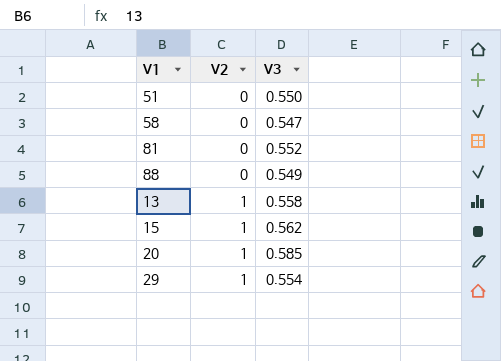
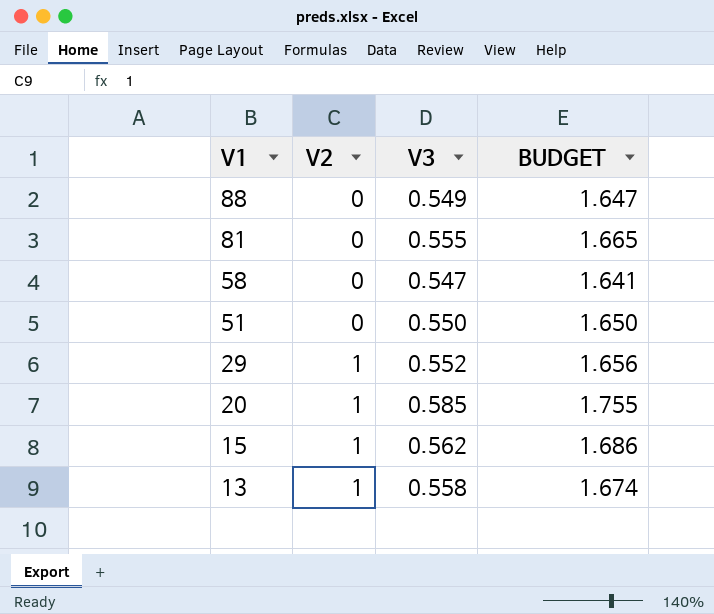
row order: V2 ascending -> V1 descending
column BUDGET | formula: none -> [V3] * 3
81 | V3: 0.552 -> 0.555
29 | V3: 0.554 -> 0.552

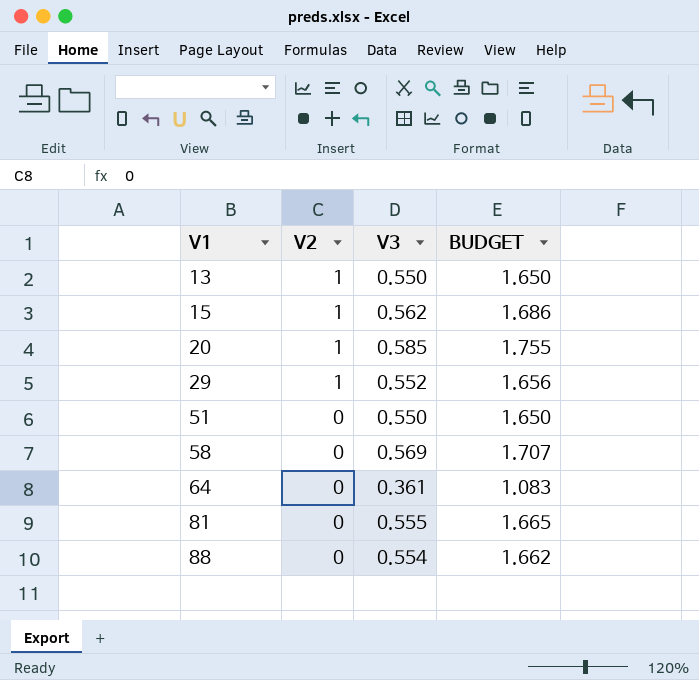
row order: V1 descending -> V1 ascending
13 | V3: 0.558 -> 0.550
13 | BUDGET: 1.674 -> 1.650
58 | V3: 0.547 -> 0.569
58 | BUDGET: 1.641 -> 1.707
row 64: none -> 0 | 0.361 | 1.083
88 | V3: 0.549 -> 0.554
88 | BUDGET: 1.647 -> 1.662

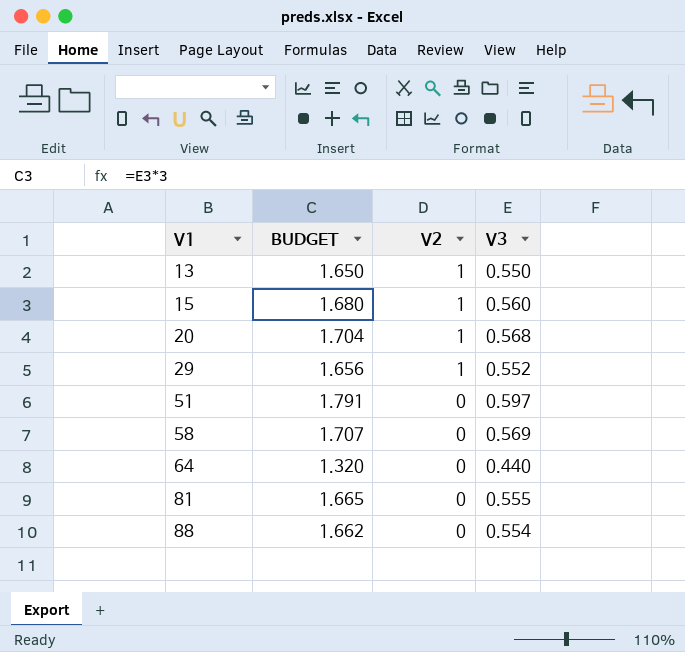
column BUDGET | position: 4 -> 2
15 | BUDGET: 1.686 -> 1.680
15 | V3: 0.562 -> 0.560
20 | BUDGET: 1.755 -> 1.704
20 | V3: 0.585 -> 0.568
51 | BUDGET: 1.650 -> 1.791
51 | V3: 0.550 -> 0.597
64 | BUDGET: 1.083 -> 1.320
64 | V3: 0.361 -> 0.440

